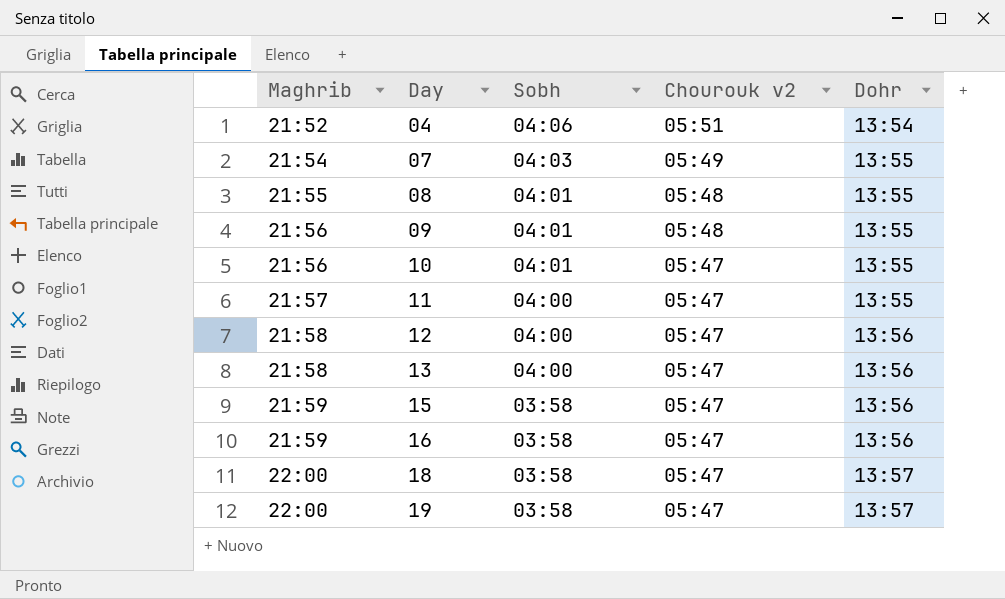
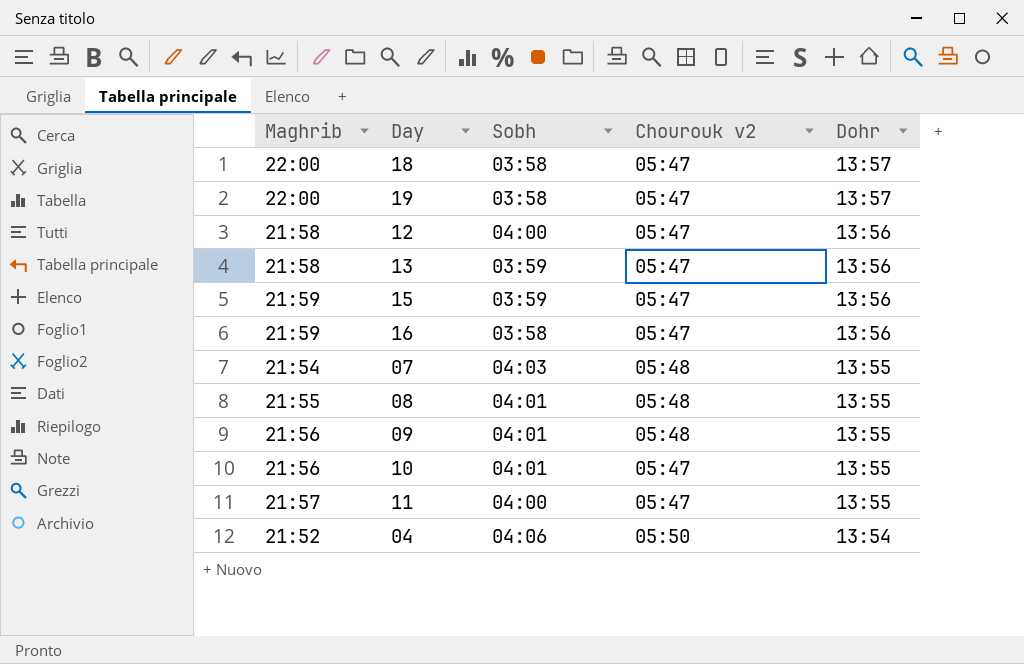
row order: Maghrib ascending -> Dohr descending
13 | Sobh: 04:00 -> 03:59
15 | Sobh: 03:58 -> 03:59
07 | Chourouk v2: 05:49 -> 05:48
04 | Chourouk v2: 05:51 -> 05:50

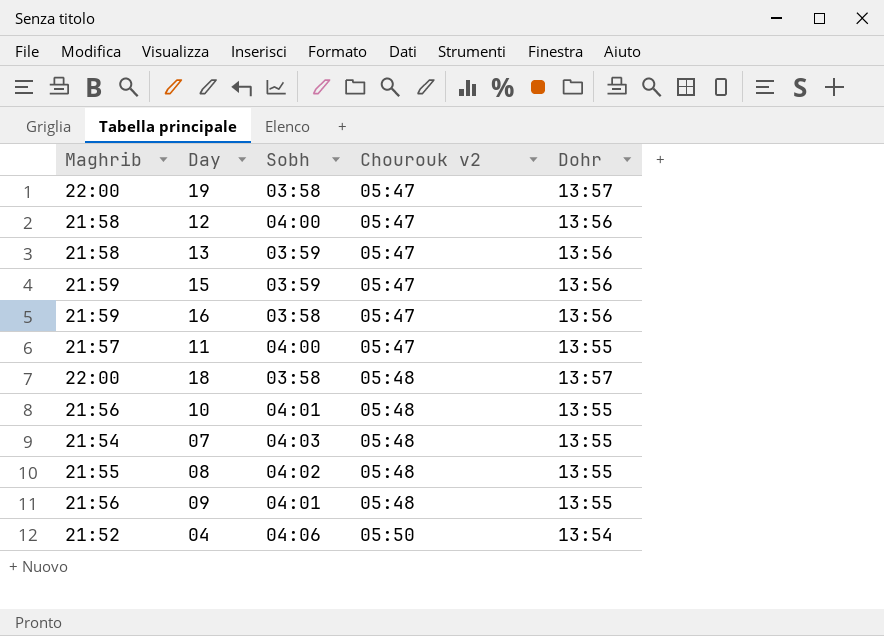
row order: Dohr descending -> Chourouk v2 ascending
18 | Chourouk v2: 05:47 -> 05:48
10 | Chourouk v2: 05:47 -> 05:48
08 | Sobh: 04:01 -> 04:02

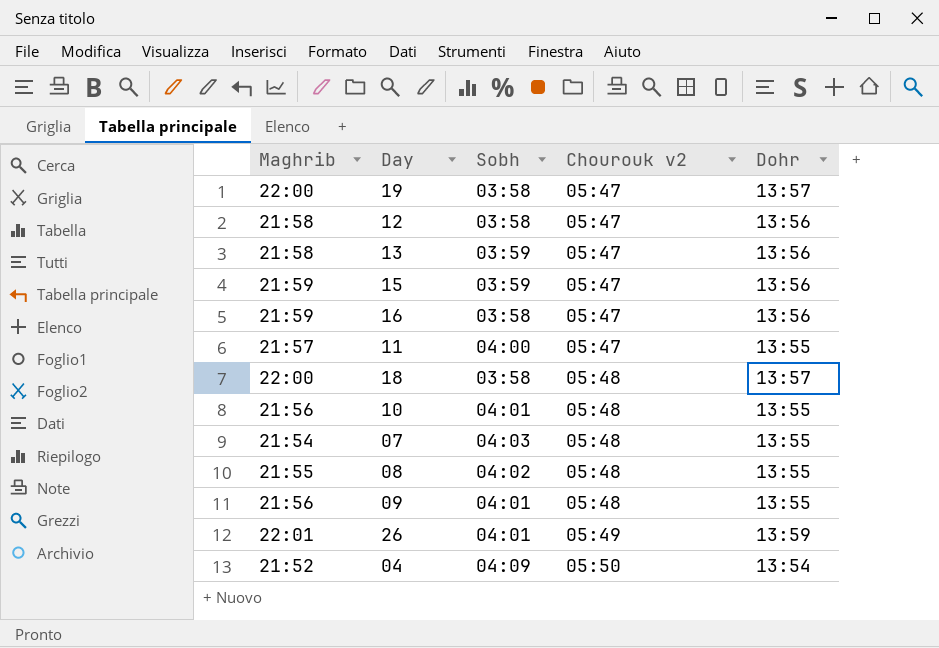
12 | Sobh: 04:00 -> 03:58
row 26: none -> 22:01 | 04:01 | 05:49 | 13:59
04 | Sobh: 04:06 -> 04:09

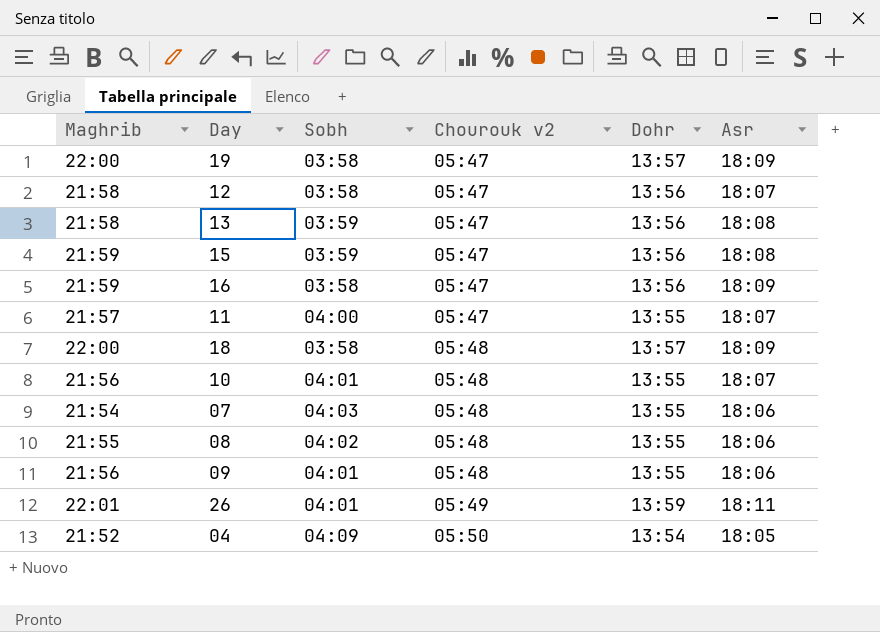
column Asr | position: none -> 6

